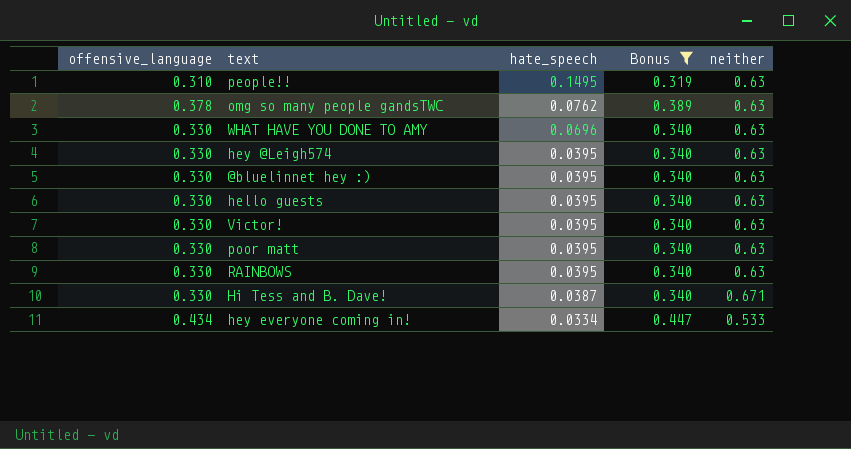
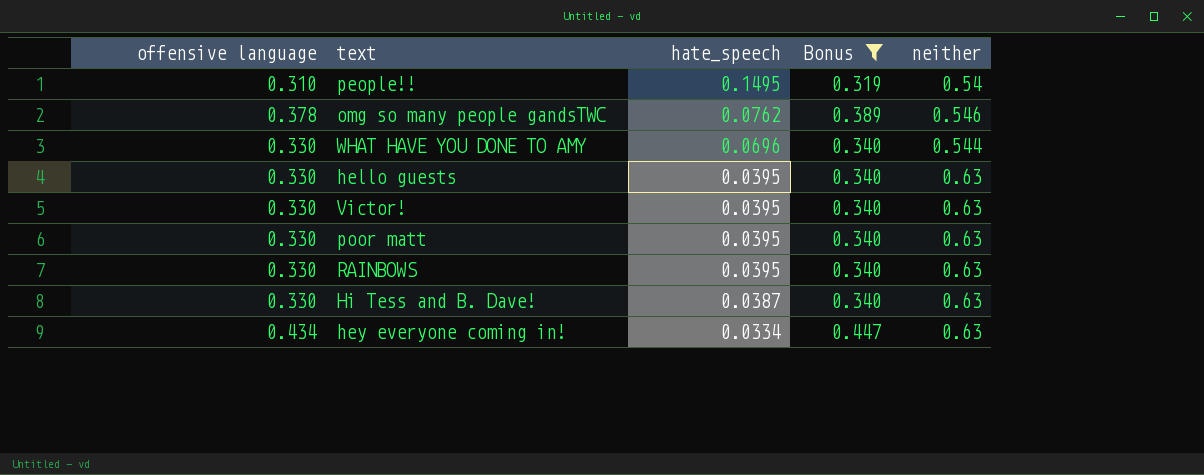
column name: offensive_language -> offensive language
row hey @Leigh574: 0.330 | 0.0395 | 0.340 | 0.63 -> none
row @bluelinnet hey :): 0.330 | 0.0395 | 0.340 | 0.63 -> none
people!! | neither: 0.63 -> 0.54
omg so many people gandsTWC | neither: 0.63 -> 0.546
WHAT HAVE YOU DONE TO AMY | neither: 0.63 -> 0.544
Hi Tess and B. Dave! | neither: 0.671 -> 0.63
hey everyone coming in! | neither: 0.533 -> 0.63

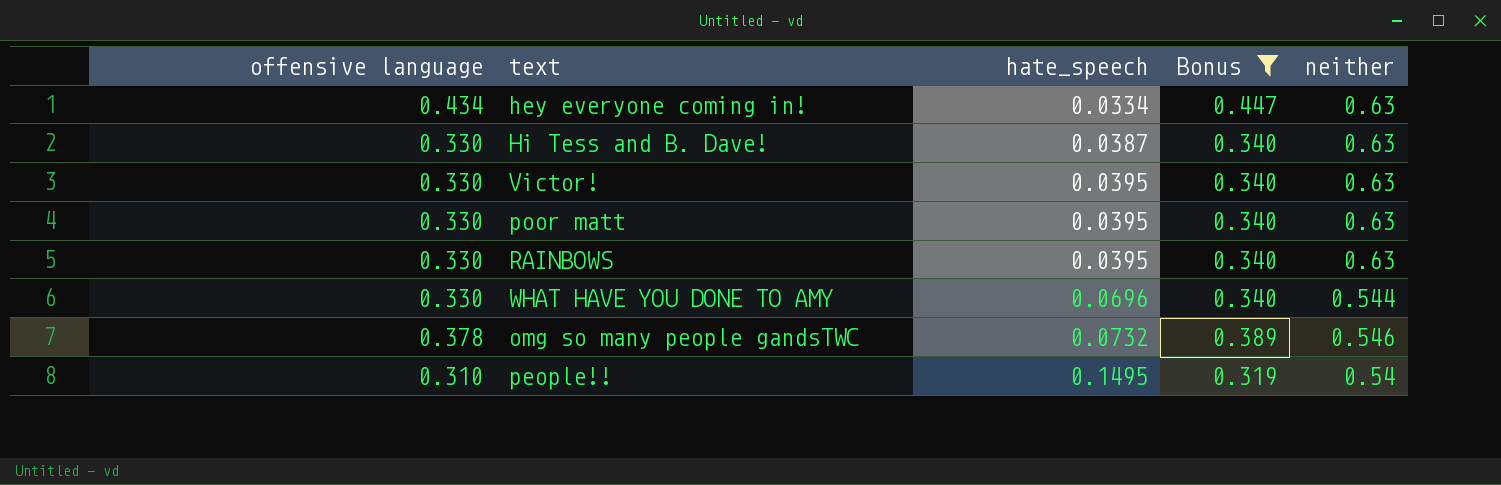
row order: hate_speech descending -> hate_speech ascending
row hello guests: 0.330 | 0.0395 | 0.340 | 0.63 -> none
omg so many people gandsTWC | hate_speech: 0.0762 -> 0.0732

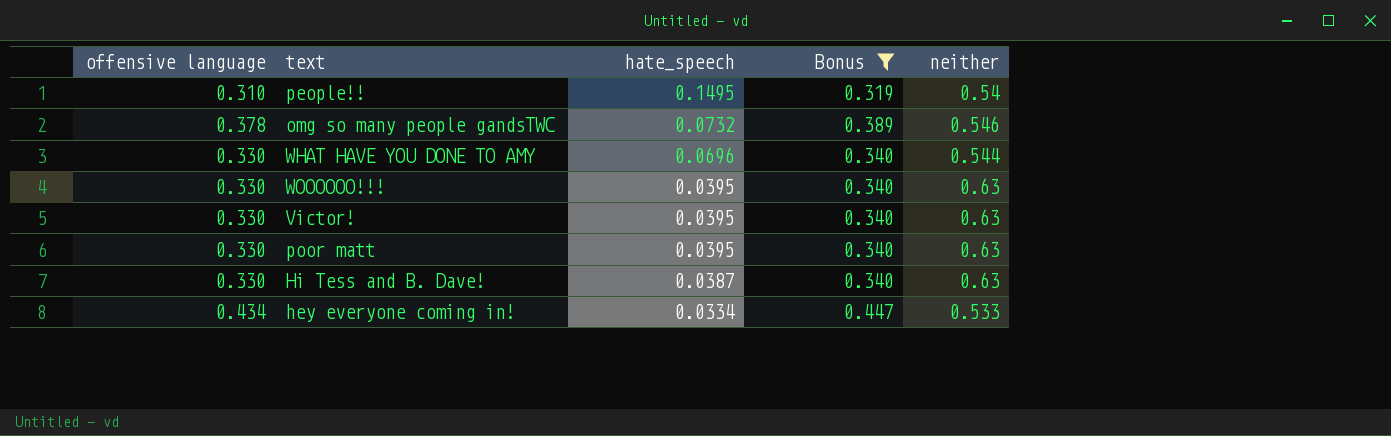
row order: hate_speech ascending -> hate_speech descending
row RAINBOWS: 0.330 | 0.0395 | 0.340 | 0.63 -> none
row WOOOOOO!!!: none -> 0.330 | 0.0395 | 0.340 | 0.63
hey everyone coming in! | neither: 0.63 -> 0.533

